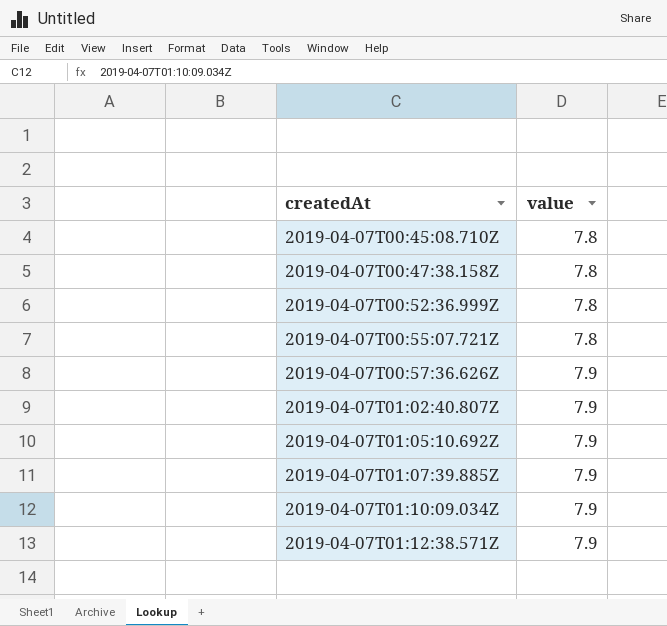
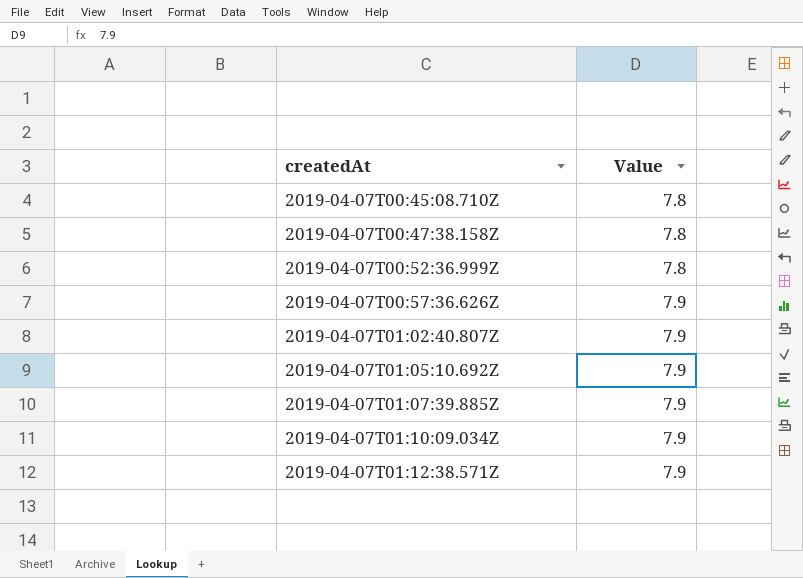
column name: value -> Value
row 2019-04-07T00:55:07.721Z: 7.8 -> none

